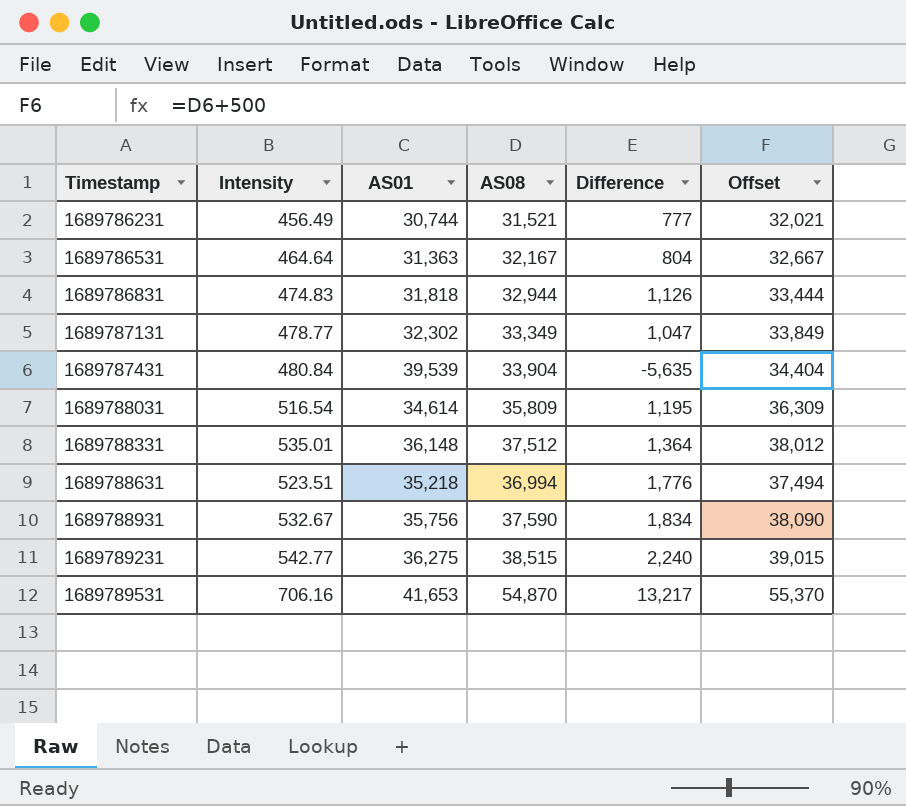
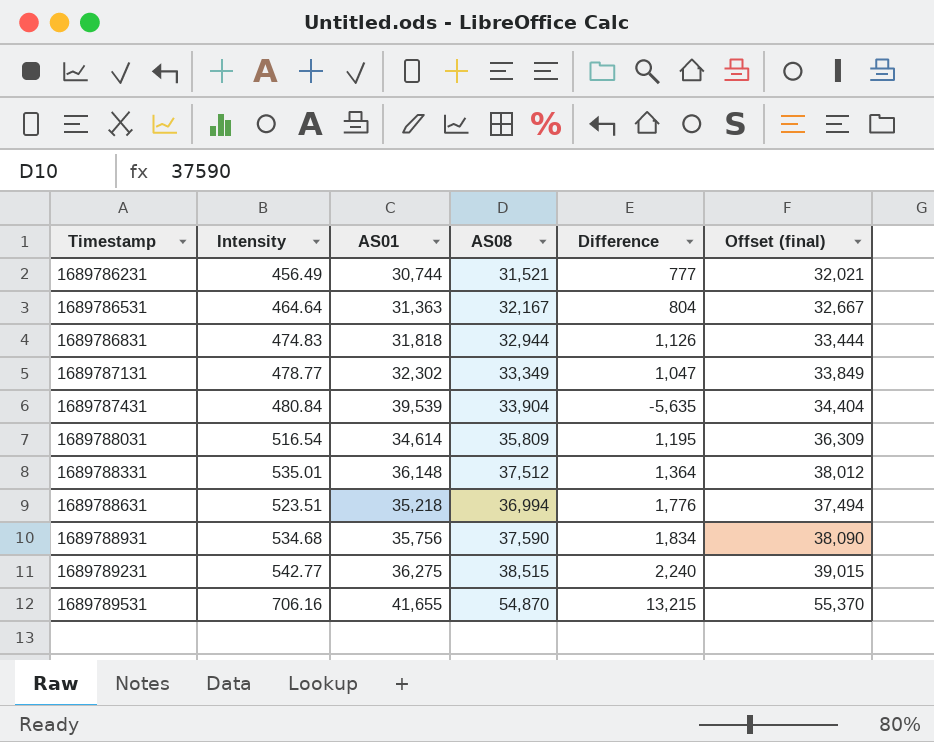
column name: Offset -> Offset (final)
1689788931 | Intensity: 532.67 -> 534.68
1689789531 | AS01: 41,653 -> 41,655
1689789531 | Difference: 13,217 -> 13,215

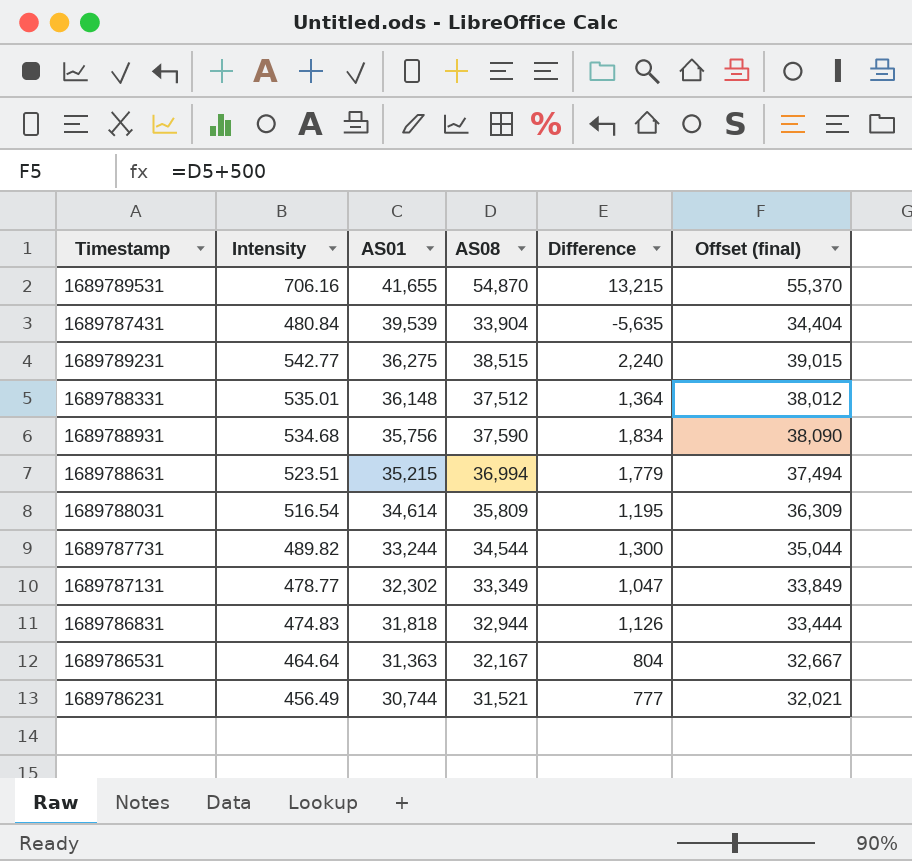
row order: Timestamp ascending -> AS01 descending
1689788631 | AS01: 35,218 -> 35,215
1689788631 | Difference: 1,776 -> 1,779
row 1689787731: none -> 489.82 | 33,244 | 34,544 | 1,300 | 35,044

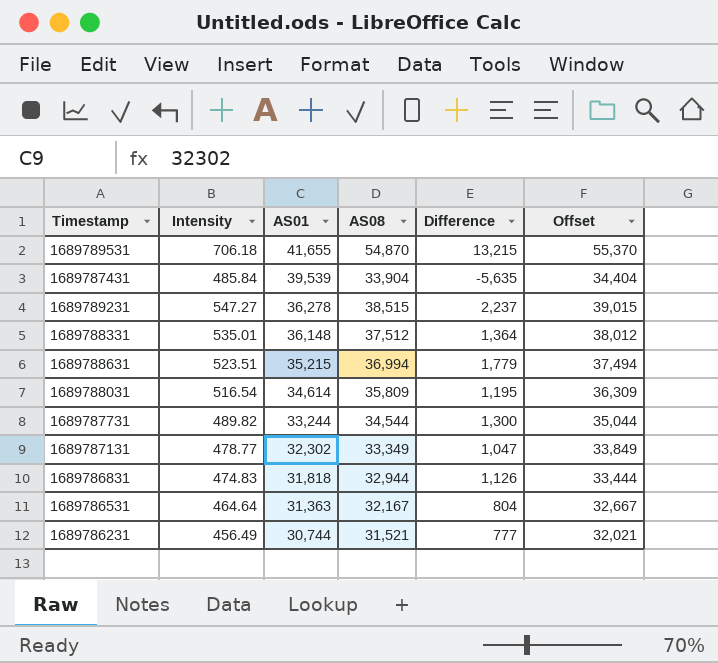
column name: Offset (final) -> Offset
row 1689788931: 534.68 | 35,756 | 37,590 | 1,834 | 38,090 -> none
1689789531 | Intensity: 706.16 -> 706.18
1689787431 | Intensity: 480.84 -> 485.84
1689789231 | Intensity: 542.77 -> 547.27
1689789231 | AS01: 36,275 -> 36,278
1689789231 | Difference: 2,240 -> 2,237

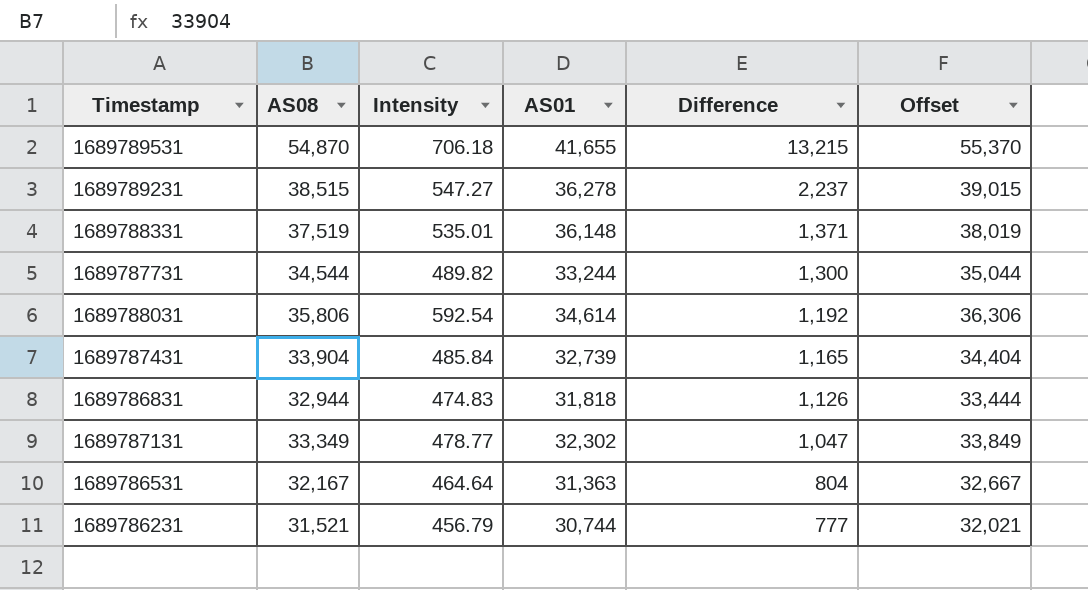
row order: AS01 descending -> Difference descending
column AS08 | position: 4 -> 2
row 1689788631: 523.51 | 35,215 | 36,994 | 1,779 | 37,494 -> none
1689788331 | AS08: 37,512 -> 37,519
1689788331 | Difference: 1,364 -> 1,371
1689788331 | Offset: 38,012 -> 38,019
1689788031 | AS08: 35,809 -> 35,806
1689788031 | Intensity: 516.54 -> 592.54
1689788031 | Difference: 1,195 -> 1,192
1689788031 | Offset: 36,309 -> 36,306
1689787431 | AS01: 39,539 -> 32,739
1689787431 | Difference: -5,635 -> 1,165
1689786231 | Intensity: 456.49 -> 456.79

